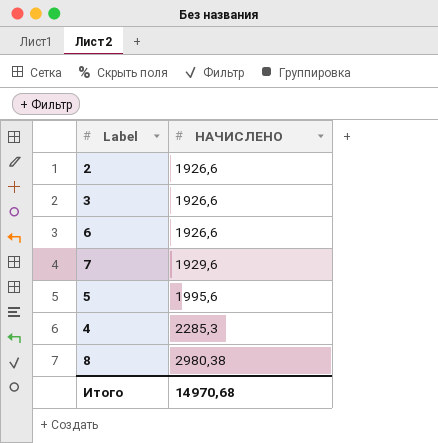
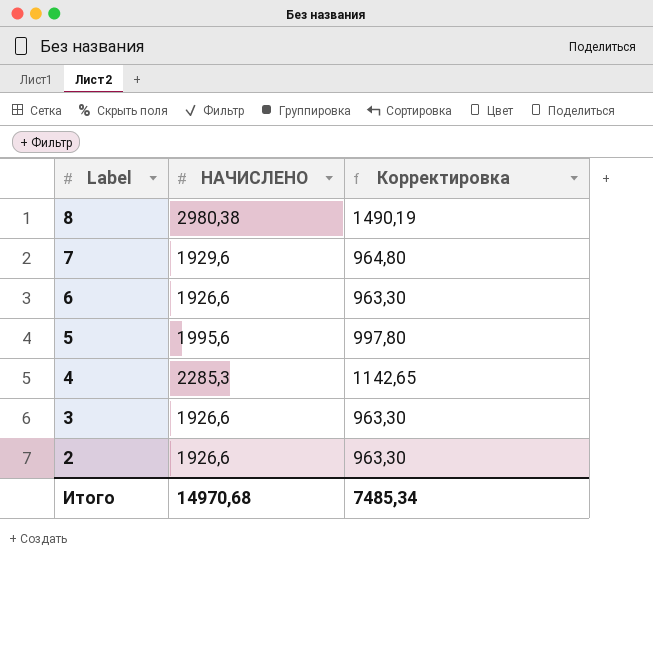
row order: НАЧИСЛЕНО ascending -> Label descending
column Корректировка | formula: none -> [НАЧИСЛЕНО] * 0,5

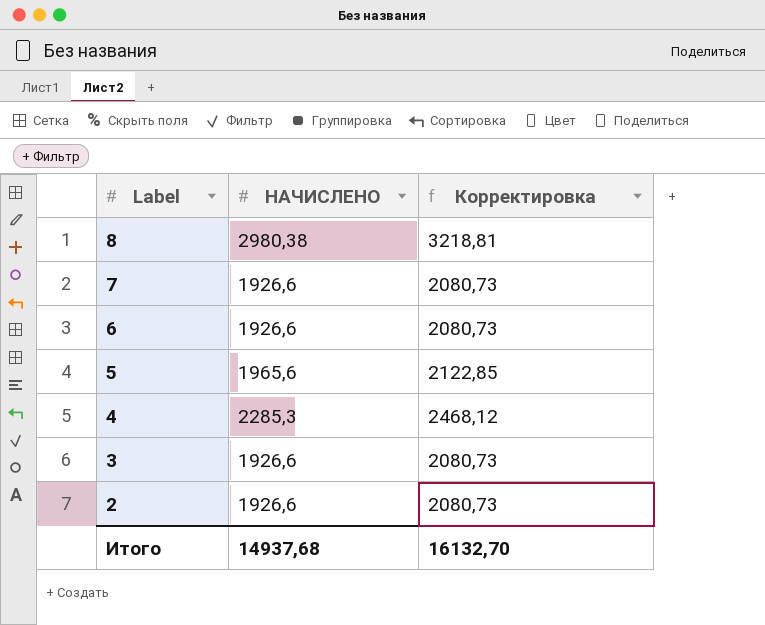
column Корректировка | formula: [НАЧИСЛЕНО] * 0,5 -> [НАЧИСЛЕНО] * 1,08
7 | НАЧИСЛЕНО: 1929,6 -> 1926,6
5 | НАЧИСЛЕНО: 1995,6 -> 1965,6
Итого | НАЧИСЛЕНО: 14970,68 -> 14937,68
Итого | Корректировка: 7485,34 -> 16132,70

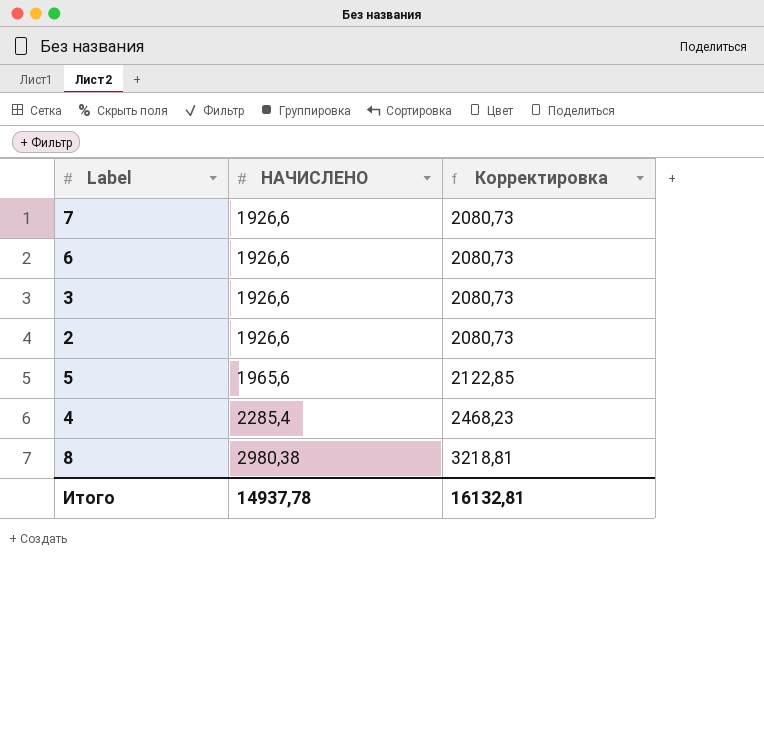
row order: Label descending -> НАЧИСЛЕНО ascending
4 | НАЧИСЛЕНО: 2285,3 -> 2285,4
4 | Корректировка: 2468,12 -> 2468,23
Итого | НАЧИСЛЕНО: 14937,68 -> 14937,78
Итого | Корректировка: 16132,70 -> 16132,81

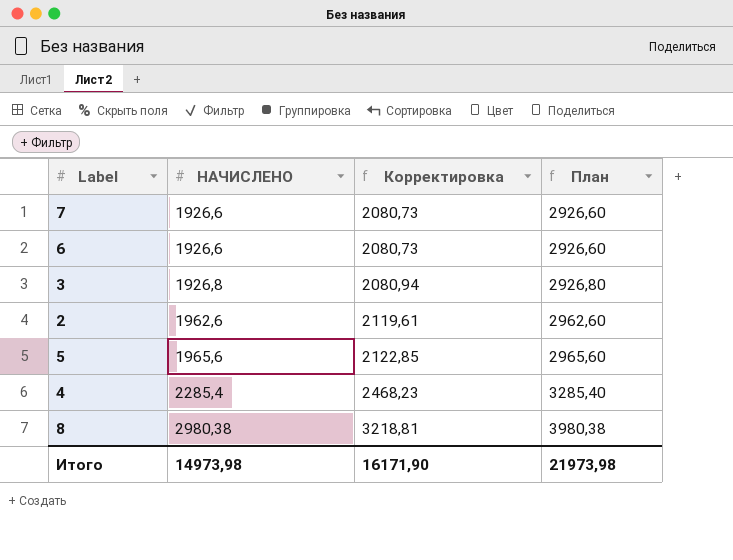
column План | formula: none -> [НАЧИСЛЕНО] + 1000
3 | НАЧИСЛЕНО: 1926,6 -> 1926,8
3 | Корректировка: 2080,73 -> 2080,94
2 | НАЧИСЛЕНО: 1926,6 -> 1962,6
2 | Корректировка: 2080,73 -> 2119,61
Итого | НАЧИСЛЕНО: 14937,78 -> 14973,98
Итого | Корректировка: 16132,81 -> 16171,90

